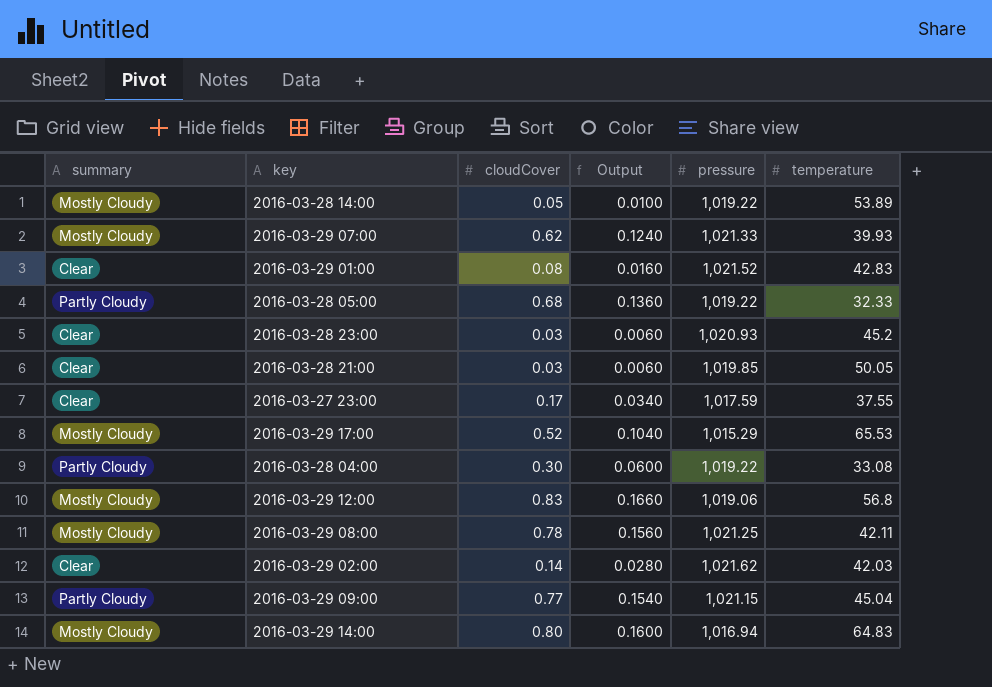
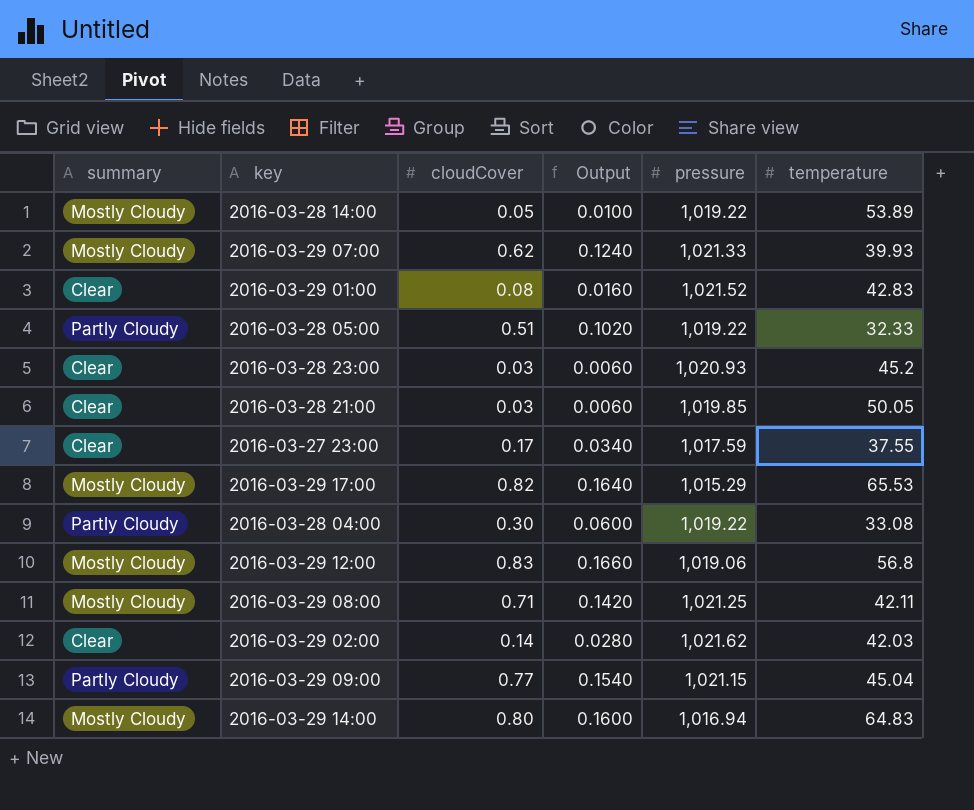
2016-03-28 05:00 | cloudCover: 0.68 -> 0.51
2016-03-28 05:00 | Output: 0.1360 -> 0.1020
2016-03-29 17:00 | cloudCover: 0.52 -> 0.82
2016-03-29 17:00 | Output: 0.1040 -> 0.1640
2016-03-29 08:00 | cloudCover: 0.78 -> 0.71
2016-03-29 08:00 | Output: 0.1560 -> 0.1420

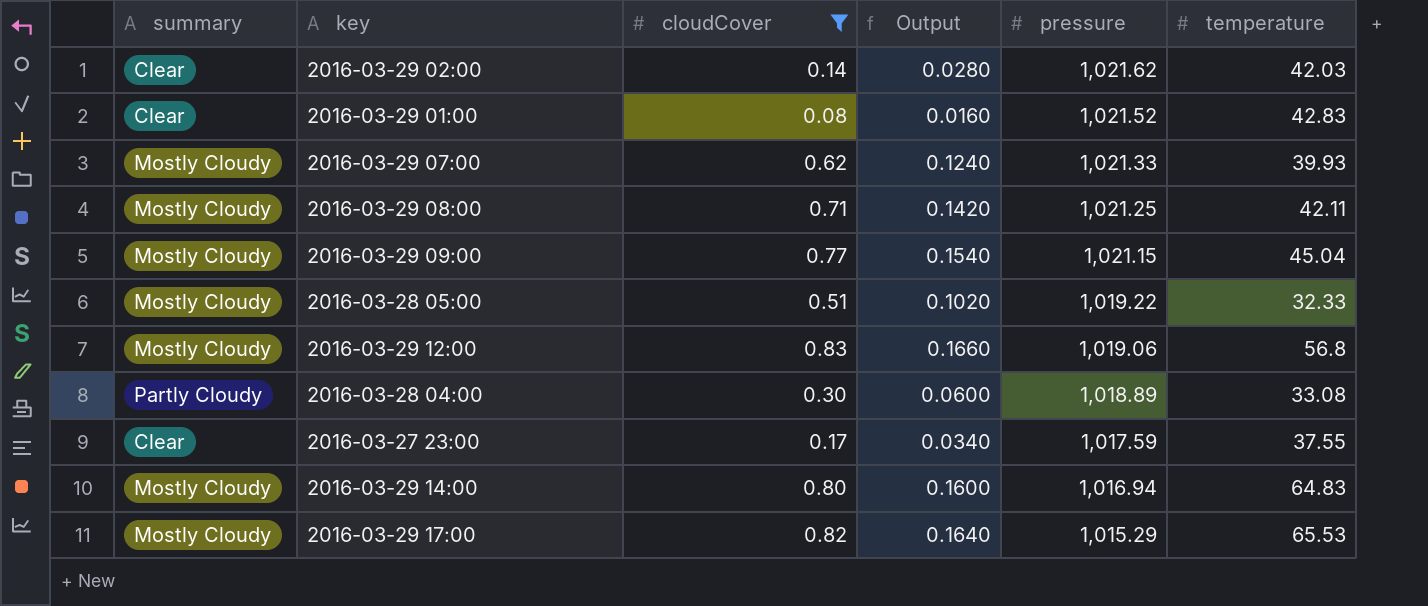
filter: none -> cloudCover >= 0.08
row order: none -> pressure descending
2016-03-29 09:00 | summary: Partly Cloudy -> Mostly Cloudy
2016-03-28 05:00 | summary: Partly Cloudy -> Mostly Cloudy
2016-03-28 04:00 | pressure: 1,019.22 -> 1,018.89

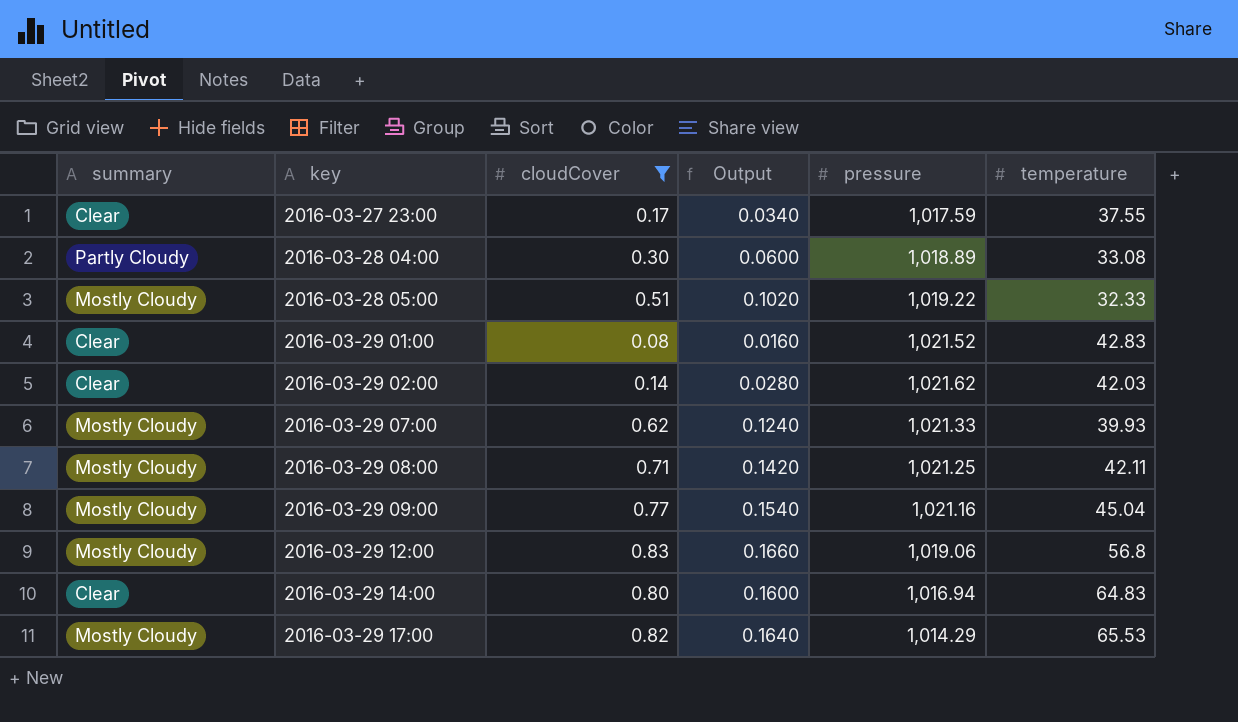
row order: pressure descending -> key ascending
2016-03-29 09:00 | pressure: 1,021.15 -> 1,021.16
2016-03-29 14:00 | summary: Mostly Cloudy -> Clear
2016-03-29 17:00 | pressure: 1,015.29 -> 1,014.29

